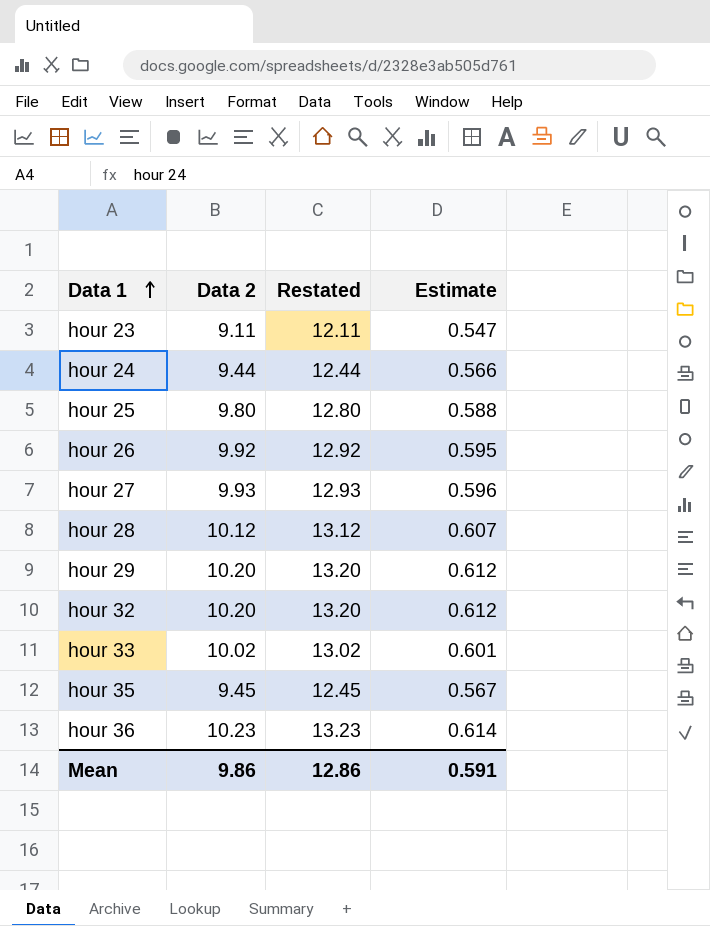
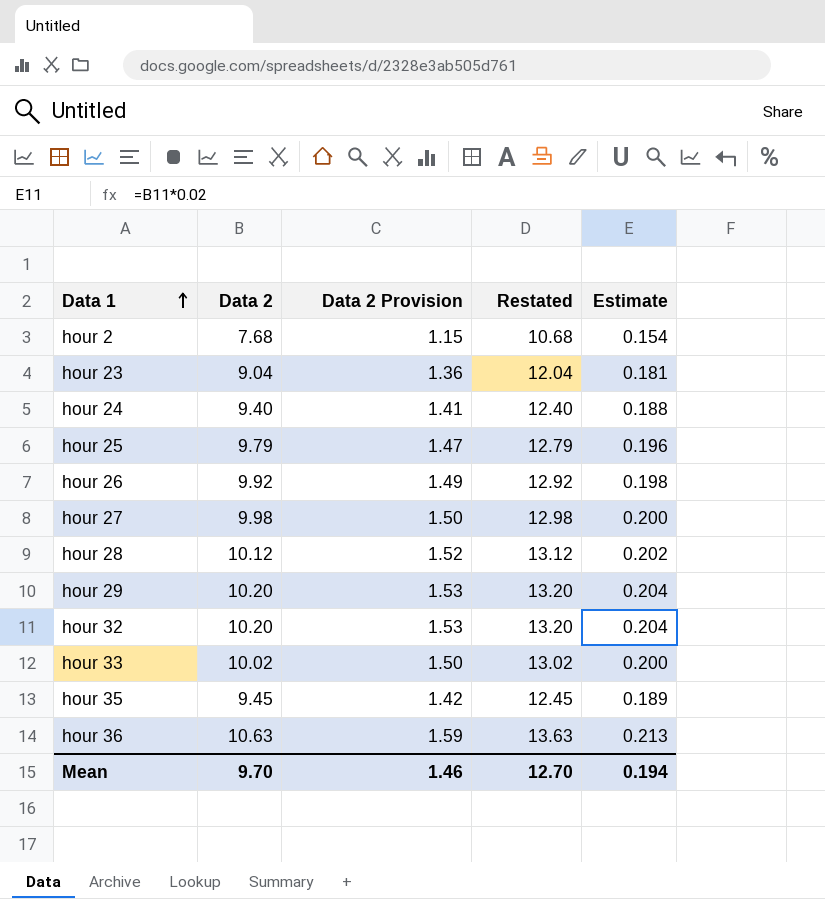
column Data 2 Provision | formula: none -> [Data 2] * 0.15
column Estimate | formula: [Data 2] * 0.06 -> [Data 2] * 0.02
row hour 2: none -> 7.68 | 1.15 | 10.68 | 0.154
hour 23 | Data 2: 9.11 -> 9.04
hour 23 | Restated: 12.11 -> 12.04
hour 24 | Data 2: 9.44 -> 9.40
hour 24 | Restated: 12.44 -> 12.40
hour 25 | Data 2: 9.80 -> 9.79
hour 25 | Restated: 12.80 -> 12.79
hour 27 | Data 2: 9.93 -> 9.98
hour 27 | Restated: 12.93 -> 12.98
hour 36 | Data 2: 10.23 -> 10.63
hour 36 | Restated: 13.23 -> 13.63
Mean | Data 2: 9.86 -> 9.70
Mean | Restated: 12.86 -> 12.70
Mean | Estimate: 0.591 -> 0.194

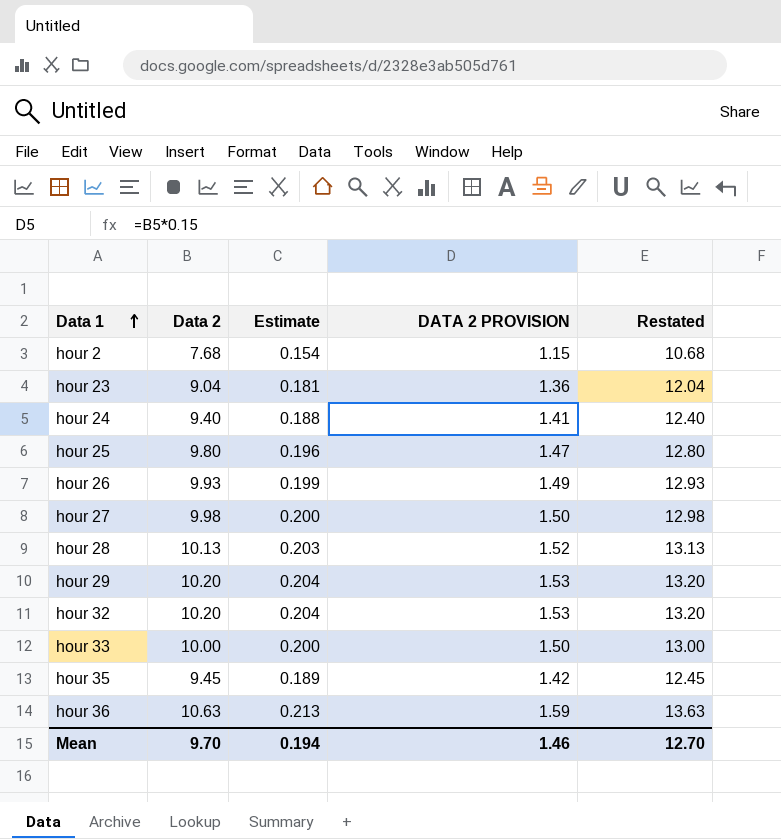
column Estimate | position: 5 -> 3
column name: Data 2 Provision -> DATA 2 PROVISION
hour 25 | Data 2: 9.79 -> 9.80
hour 25 | Restated: 12.79 -> 12.80
hour 26 | Data 2: 9.92 -> 9.93
hour 26 | Estimate: 0.198 -> 0.199
hour 26 | Restated: 12.92 -> 12.93
hour 28 | Data 2: 10.12 -> 10.13
hour 28 | Estimate: 0.202 -> 0.203
hour 28 | Restated: 13.12 -> 13.13
hour 33 | Data 2: 10.02 -> 10.00
hour 33 | Restated: 13.02 -> 13.00

